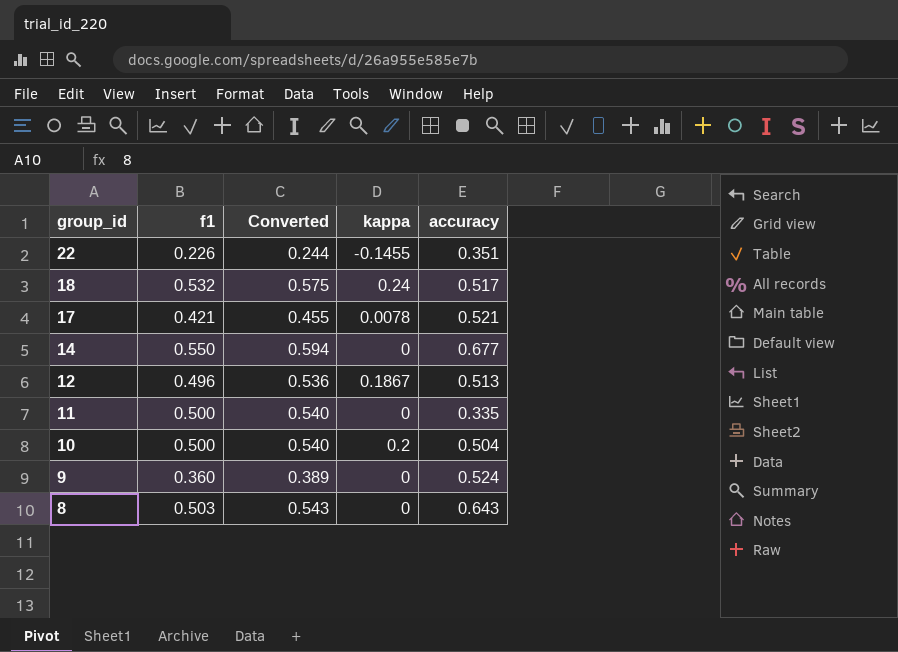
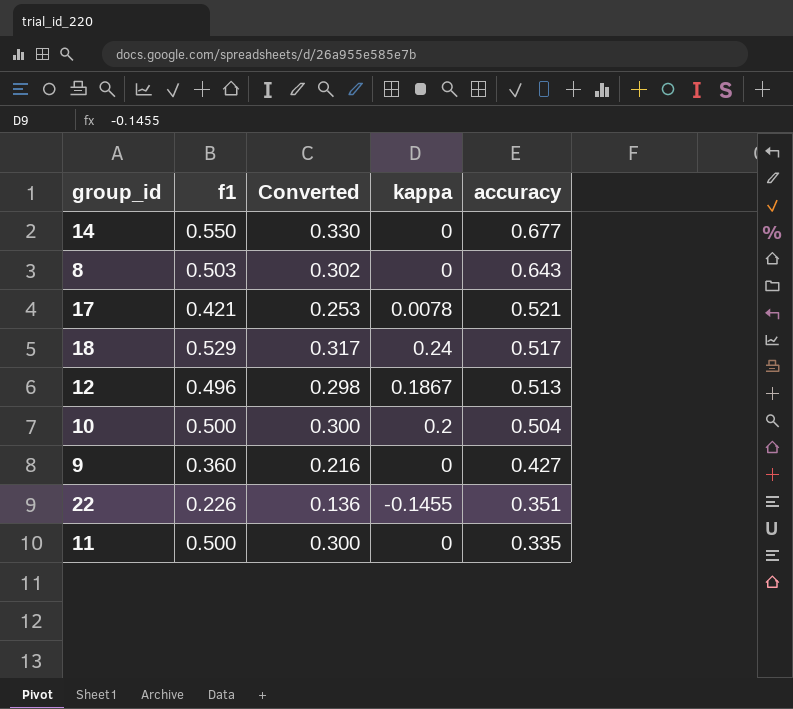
row order: group_id descending -> accuracy descending
column Converted | formula: [f1] * 1.08 -> [f1] * 0.6
18 | f1: 0.532 -> 0.529
9 | accuracy: 0.524 -> 0.427

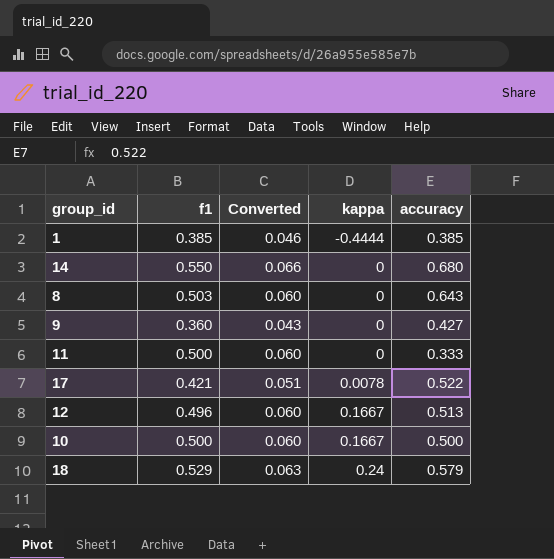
row order: accuracy descending -> kappa ascending
column Converted | formula: [f1] * 0.6 -> [f1] * 0.12
row 22: 0.226 | 0.136 | -0.1455 | 0.351 -> none
row 1: none -> 0.385 | 0.046 | -0.4444 | 0.385
14 | accuracy: 0.677 -> 0.680
11 | accuracy: 0.335 -> 0.333
17 | accuracy: 0.521 -> 0.522
12 | kappa: 0.1867 -> 0.1667
10 | kappa: 0.2 -> 0.1667
10 | accuracy: 0.504 -> 0.500
18 | accuracy: 0.517 -> 0.579

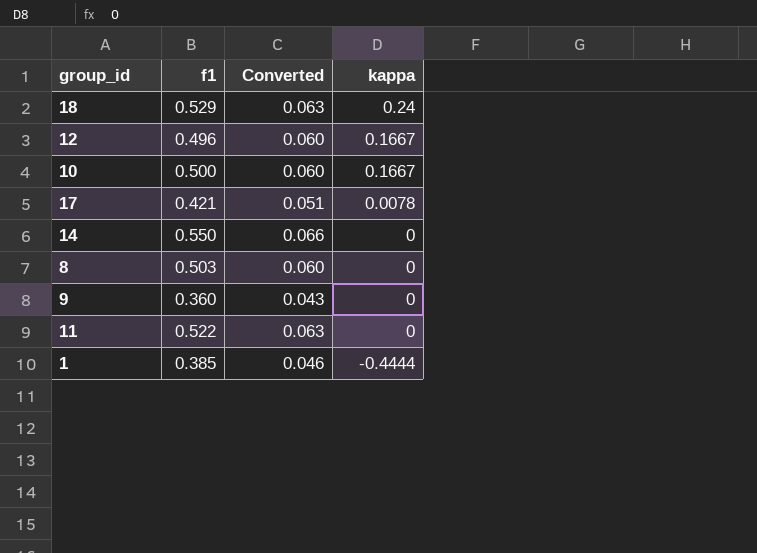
row order: kappa ascending -> kappa descending
column accuracy | position: 5 -> none
11 | f1: 0.500 -> 0.522
11 | Converted: 0.060 -> 0.063

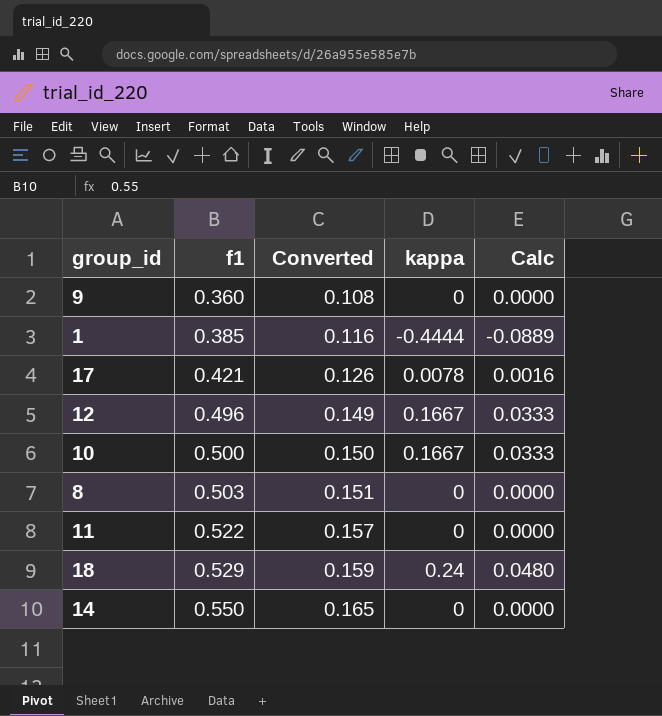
row order: kappa descending -> f1 ascending
column Converted | formula: [f1] * 0.12 -> [f1] * 0.3
column Calc | formula: none -> [kappa] * 0.2

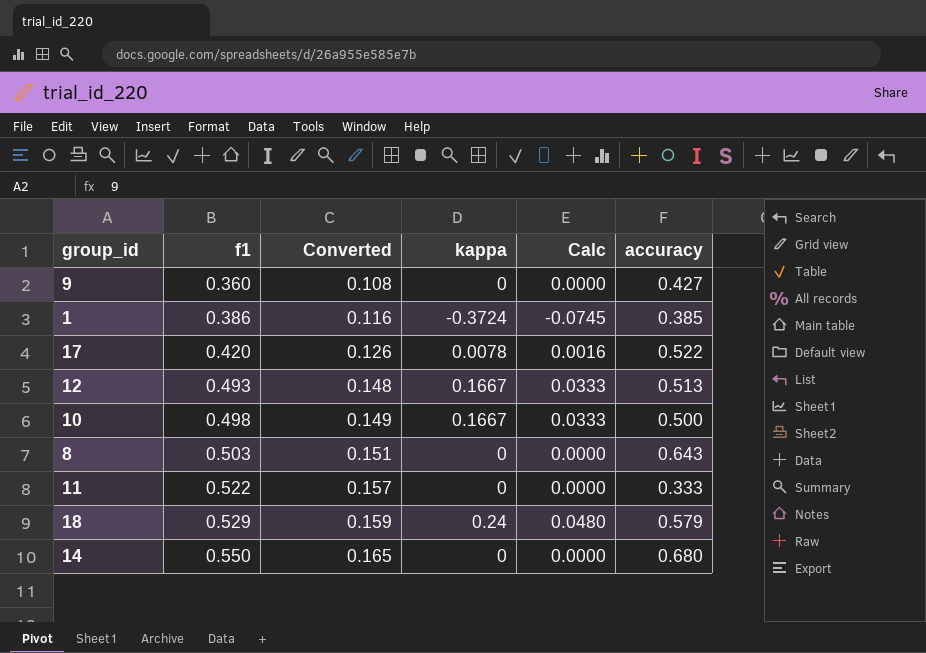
column accuracy | position: none -> 6
1 | f1: 0.385 -> 0.386
1 | kappa: -0.4444 -> -0.3724
1 | Calc: -0.0889 -> -0.0745
17 | f1: 0.421 -> 0.420
12 | f1: 0.496 -> 0.493
12 | Converted: 0.149 -> 0.148
10 | f1: 0.500 -> 0.498
10 | Converted: 0.150 -> 0.149

